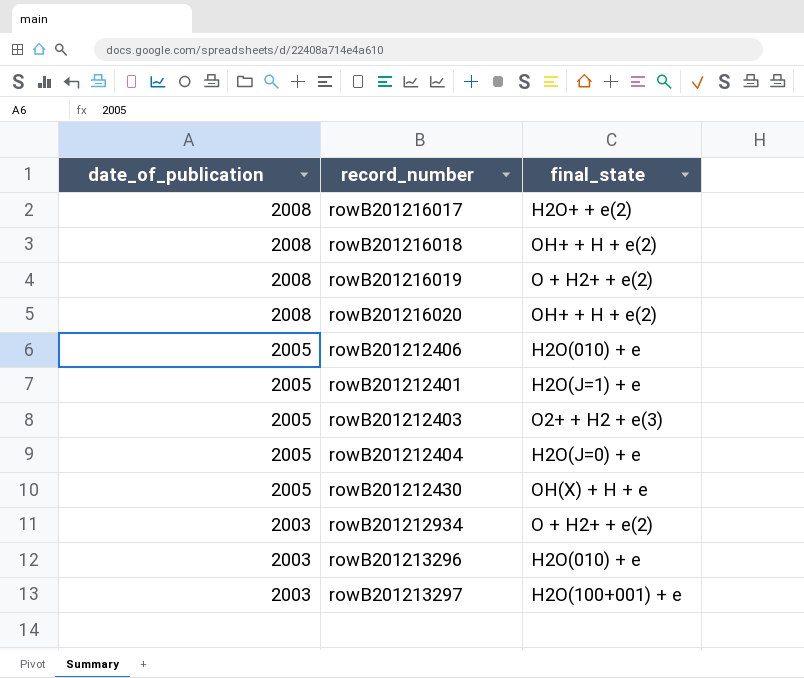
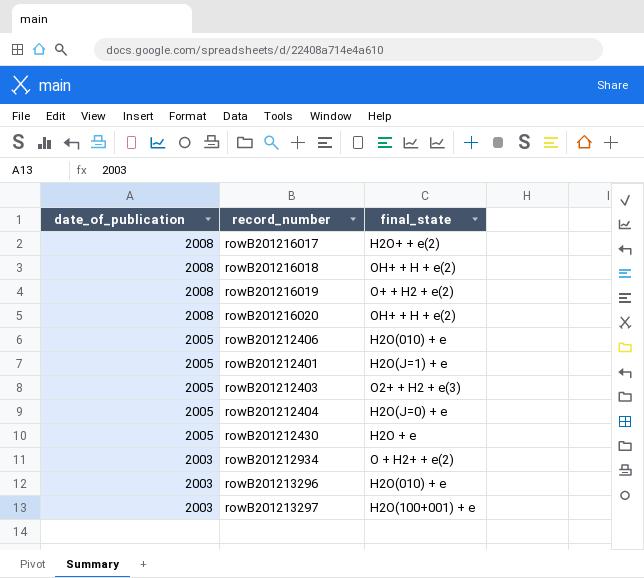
rowB201216019 | final_state: O + H2+ + e(2) -> O+ + H2 + e(2)
rowB201212430 | final_state: OH(X) + H + e -> H2O + e

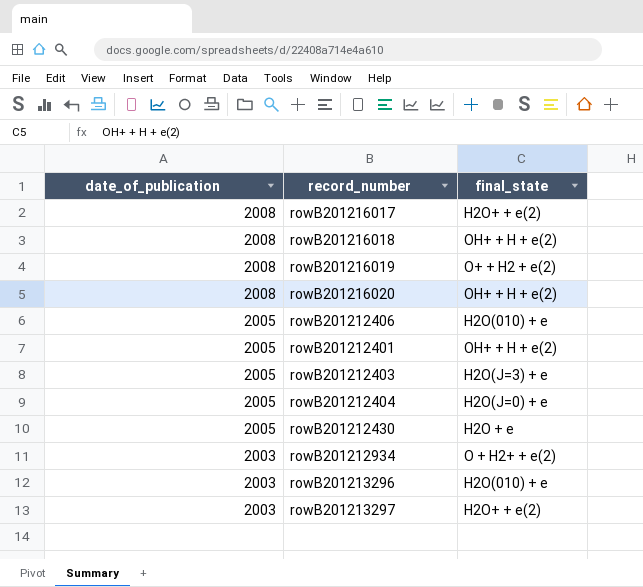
rowB201212401 | final_state: H2O(J=1) + e -> OH+ + H + e(2)
rowB201212403 | final_state: O2+ + H2 + e(3) -> H2O(J=3) + e
rowB201213297 | final_state: H2O(100+001) + e -> H2O+ + e(2)

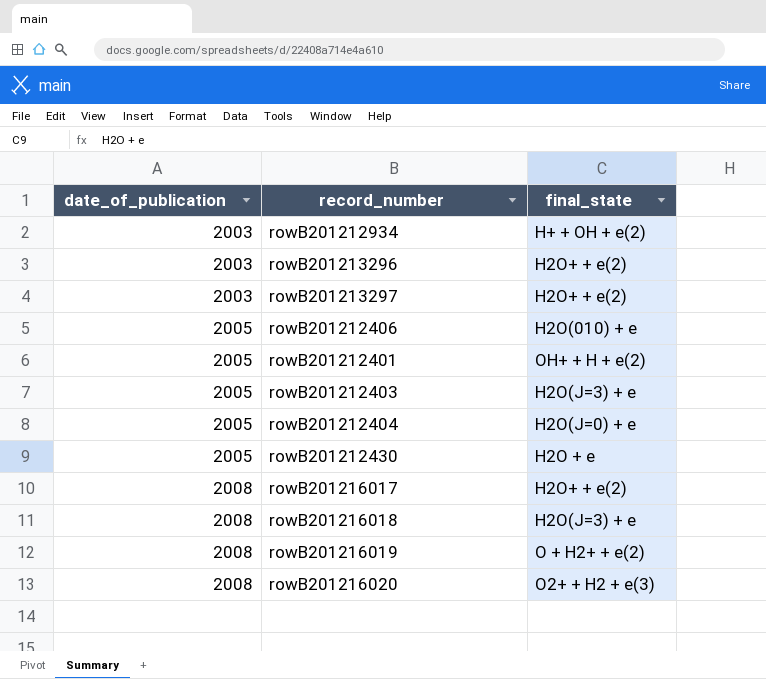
row order: date_of_publication descending -> date_of_publication ascending
rowB201212934 | final_state: O + H2+ + e(2) -> H+ + OH + e(2)
rowB201213296 | final_state: H2O(010) + e -> H2O+ + e(2)
rowB201216018 | final_state: OH+ + H + e(2) -> H2O(J=3) + e
rowB201216019 | final_state: O+ + H2 + e(2) -> O + H2+ + e(2)
rowB201216020 | final_state: OH+ + H + e(2) -> O2+ + H2 + e(3)

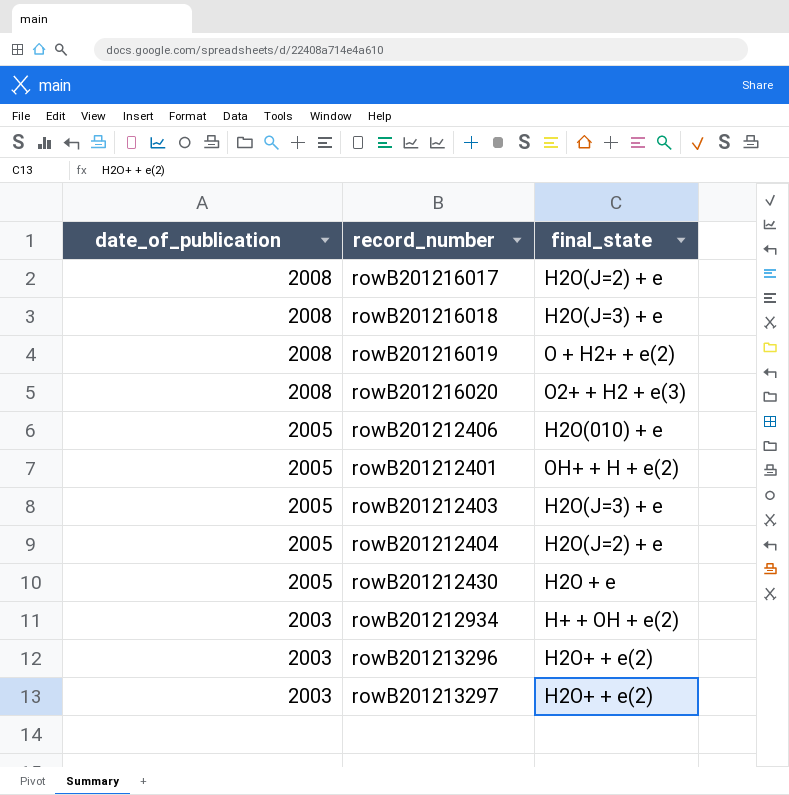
row order: date_of_publication ascending -> date_of_publication descending
rowB201216017 | final_state: H2O+ + e(2) -> H2O(J=2) + e
rowB201212404 | final_state: H2O(J=0) + e -> H2O(J=2) + e

